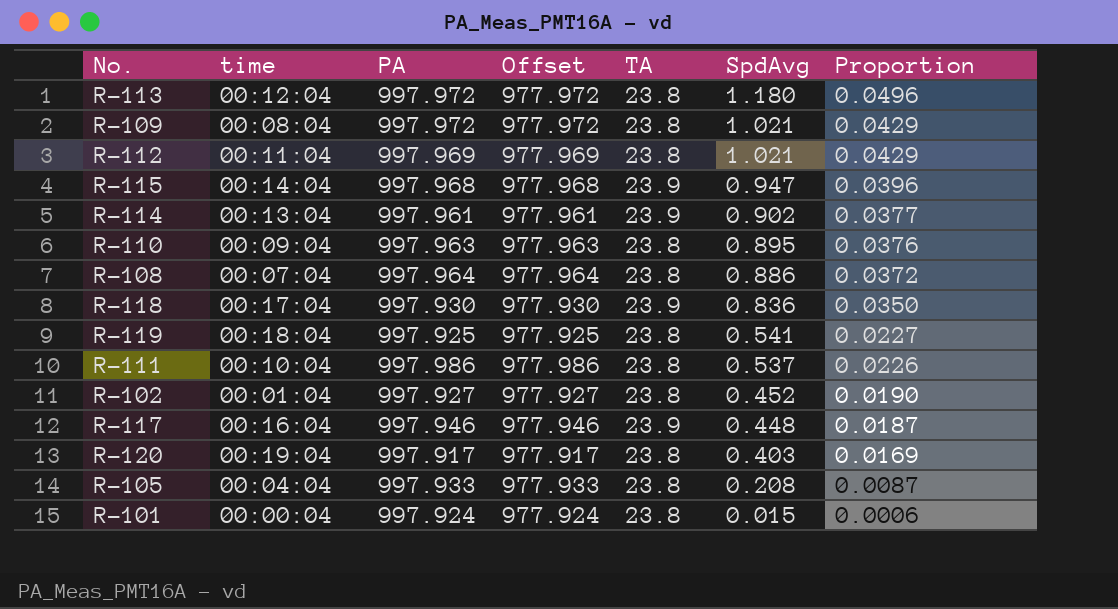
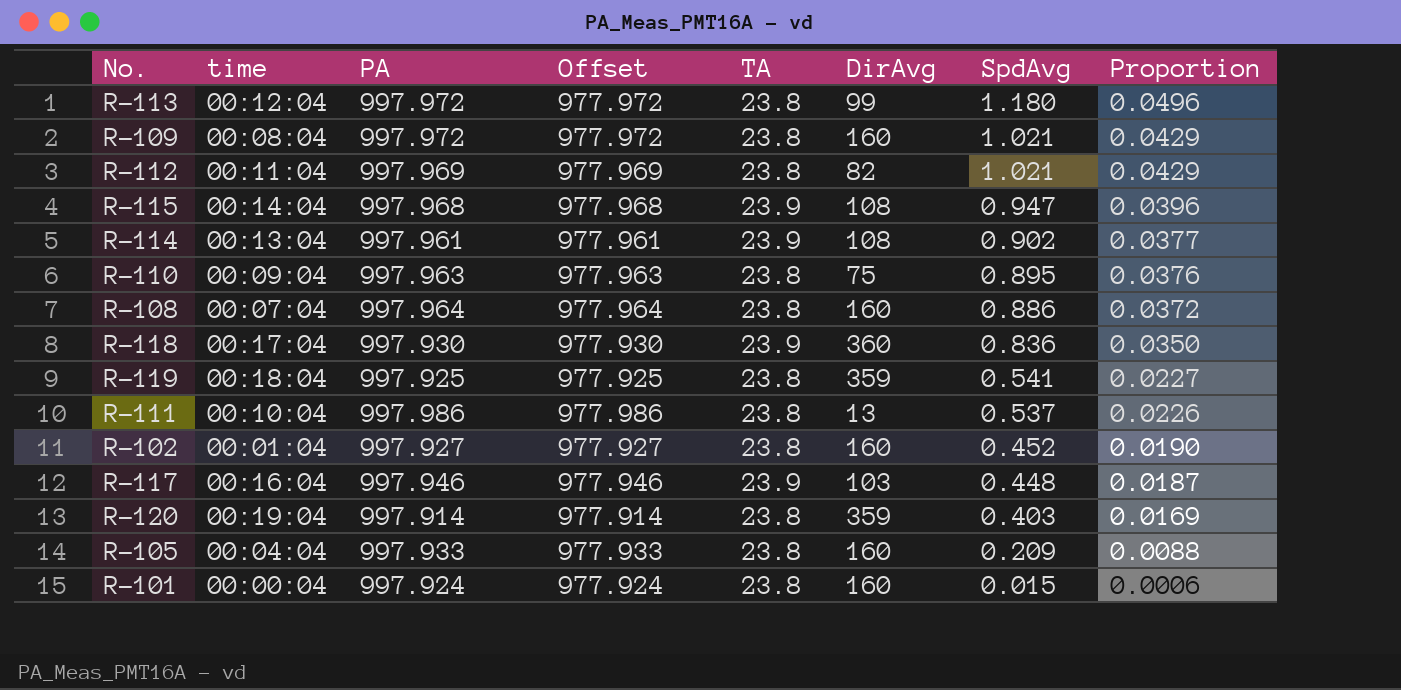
column DirAvg | position: none -> 6
R-120 | PA: 997.917 -> 997.914
R-120 | Offset: 977.917 -> 977.914
R-105 | SpdAvg: 0.208 -> 0.209
R-105 | Proportion: 0.0087 -> 0.0088

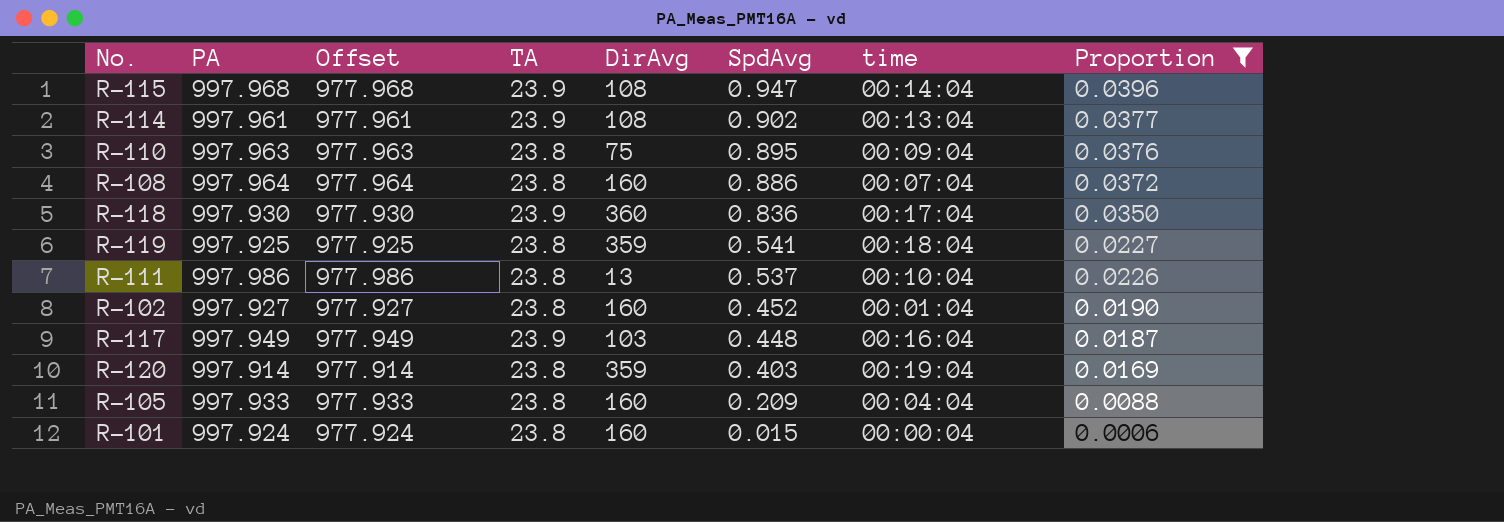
filter: none -> Proportion <= 0.0396
column time | position: 2 -> 7
R-117 | PA: 997.946 -> 997.949
R-117 | Offset: 977.946 -> 977.949

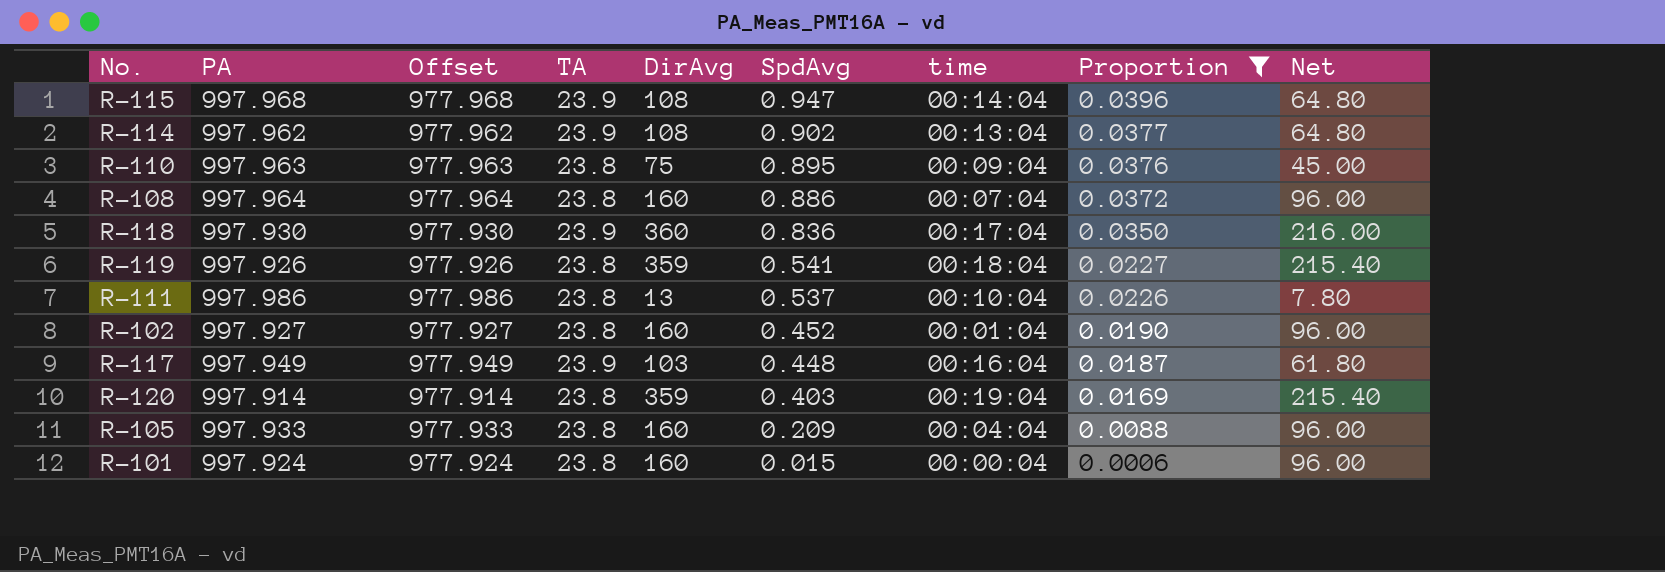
column Net | formula: none -> [DirAvg] * 0.6
R-114 | PA: 997.961 -> 997.962
R-114 | Offset: 977.961 -> 977.962
R-119 | PA: 997.925 -> 997.926
R-119 | Offset: 977.925 -> 977.926

